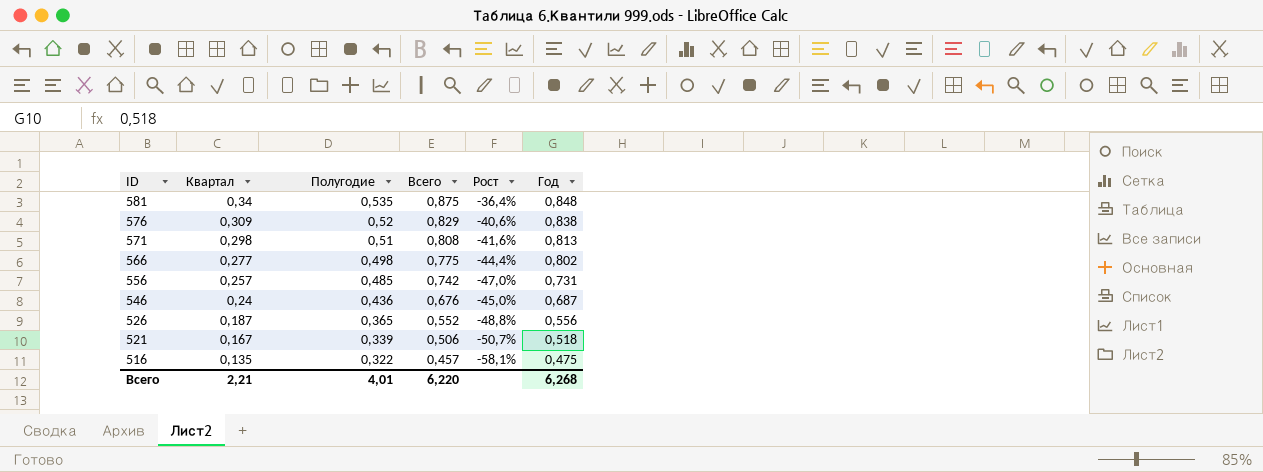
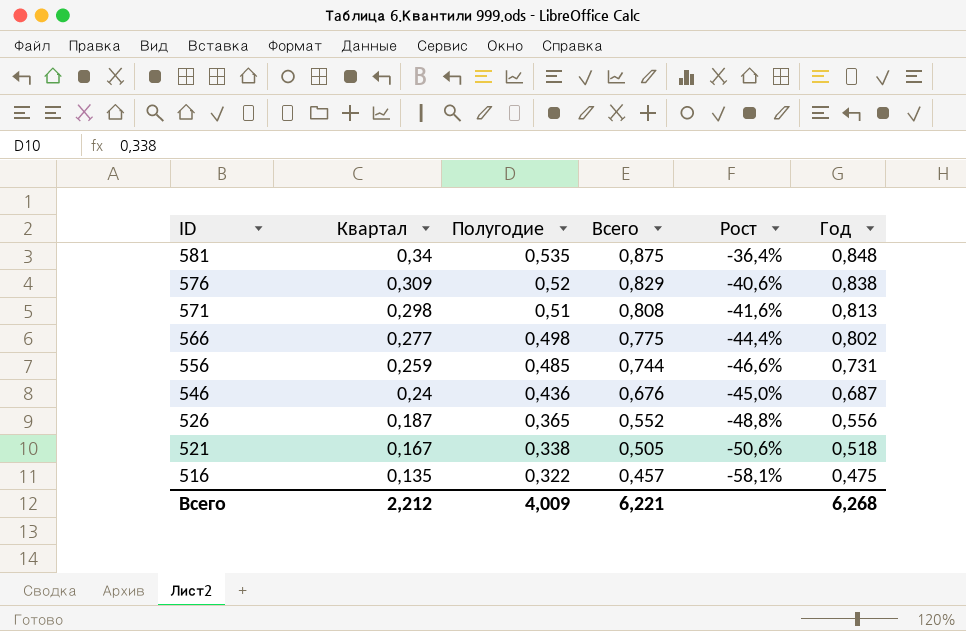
556 | Квартал: 0,257 -> 0,259
556 | Всего: 0,742 -> 0,744
556 | Рост: -47,0% -> -46,6%
521 | Полугодие: 0,339 -> 0,338
521 | Всего: 0,506 -> 0,505
521 | Рост: -50,7% -> -50,6%
Всего | Квартал: 2,21 -> 2,212
Всего | Полугодие: 4,01 -> 4,009
Всего | Всего: 6,220 -> 6,221

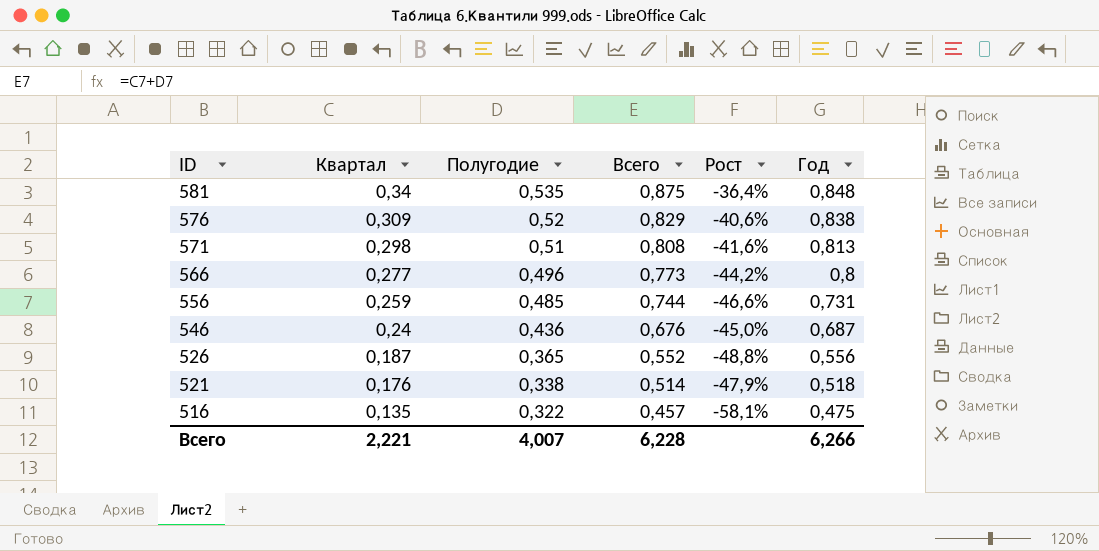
566 | Полугодие: 0,498 -> 0,496
566 | Всего: 0,775 -> 0,773
566 | Рост: -44,4% -> -44,2%
566 | Год: 0,802 -> 0,8
521 | Квартал: 0,167 -> 0,176
521 | Всего: 0,505 -> 0,514
521 | Рост: -50,6% -> -47,9%
Всего | Квартал: 2,212 -> 2,221
Всего | Полугодие: 4,009 -> 4,007
Всего | Всего: 6,221 -> 6,228
Всего | Год: 6,268 -> 6,266

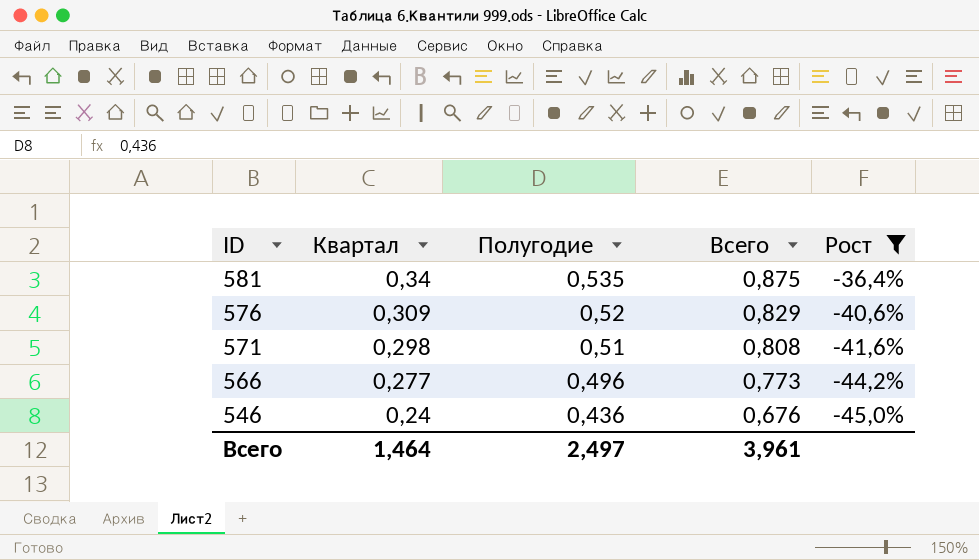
filter: none -> Рост >= -45,0%
column Год | position: 6 -> none
Всего | Квартал: 2,221 -> 1,464
Всего | Полугодие: 4,007 -> 2,497
Всего | Всего: 6,228 -> 3,961

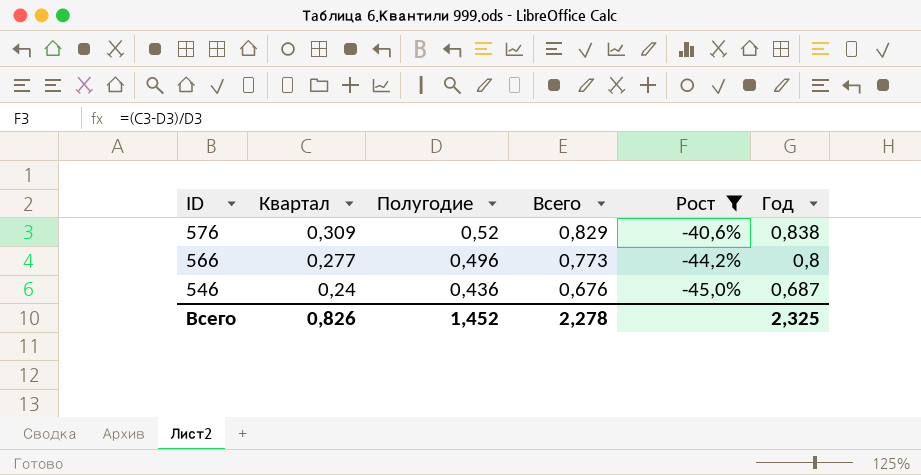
column Год | position: none -> 6
row 581: 0,34 | 0,535 | 0,875 | -36,4% -> none
row 571: 0,298 | 0,51 | 0,808 | -41,6% -> none
Всего | Квартал: 1,464 -> 0,826
Всего | Полугодие: 2,497 -> 1,452
Всего | Всего: 3,961 -> 2,278

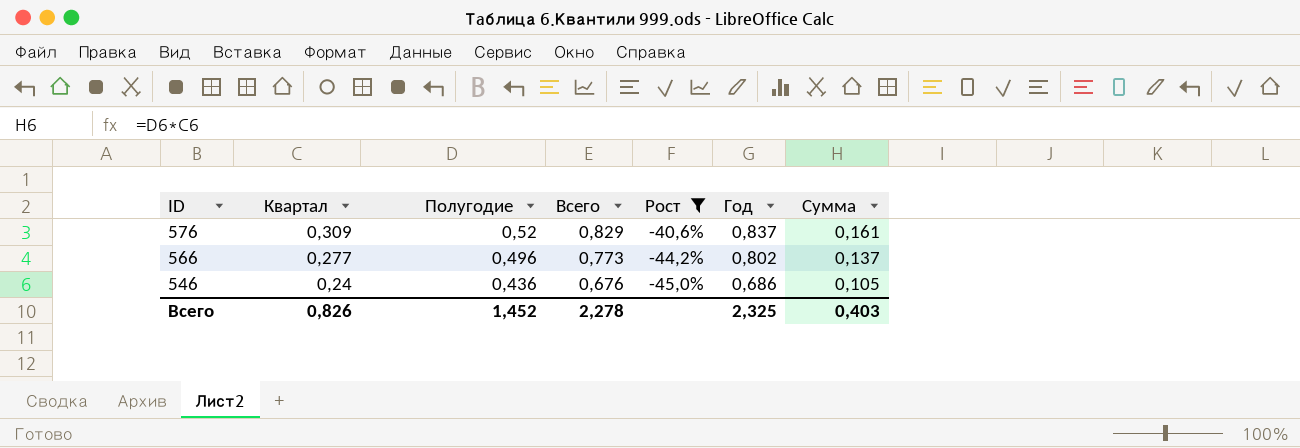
column Сумма | formula: none -> [Квартал] * [Полугодие]
576 | Год: 0,838 -> 0,837
566 | Год: 0,8 -> 0,802
546 | Год: 0,687 -> 0,686

